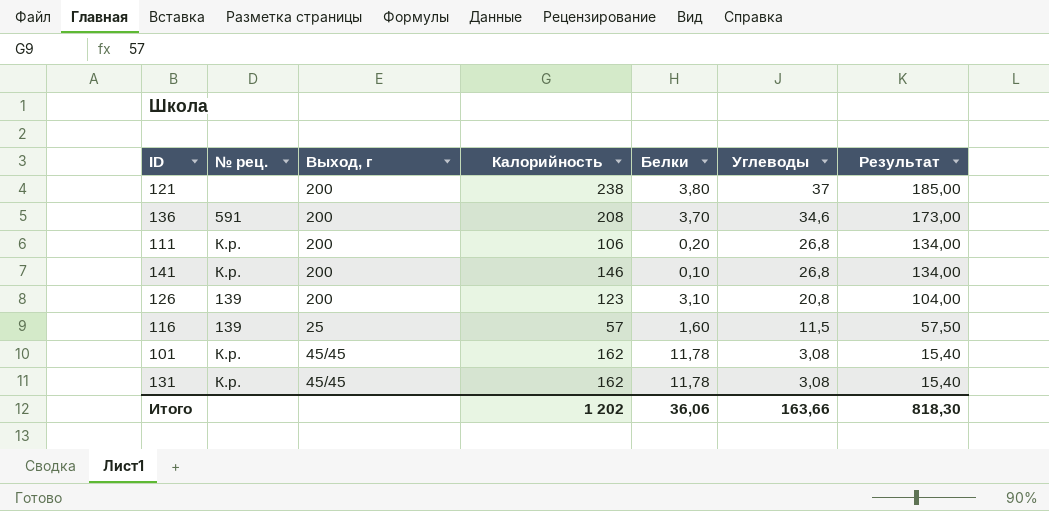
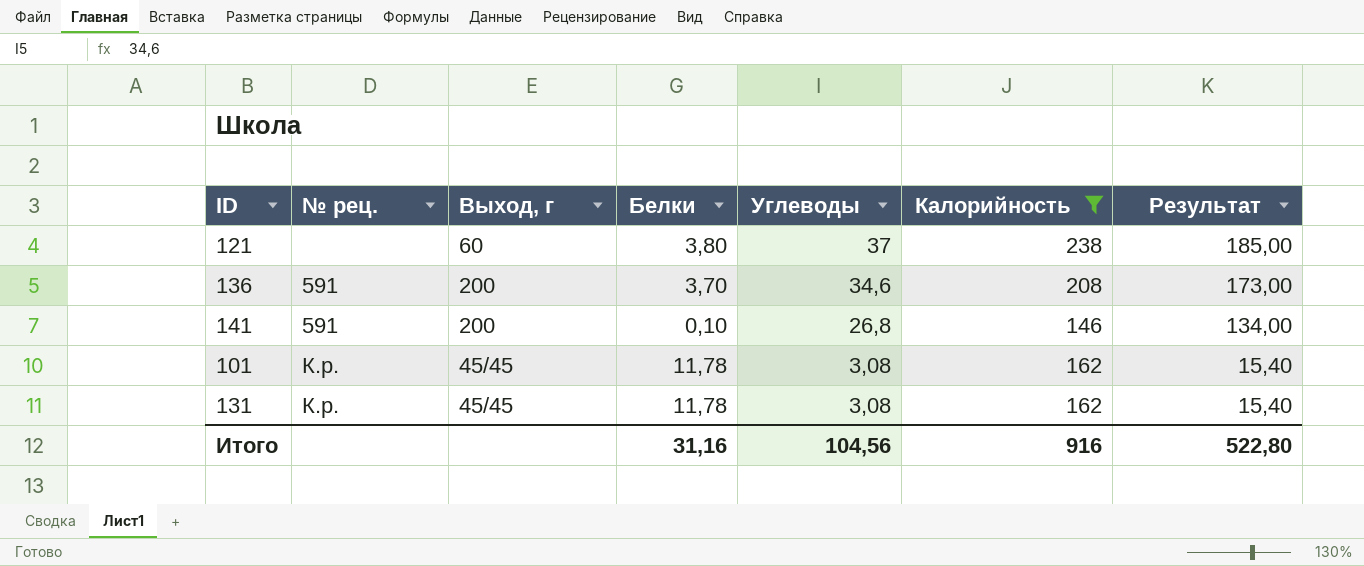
filter: none -> Калорийность >= 146
column Калорийность | position: 4 -> 6
121 | Выход, г: 200 -> 60
141 | № рец.: К.р. -> 591
Итого | Белки: 36,06 -> 31,16
Итого | Углеводы: 163,66 -> 104,56
Итого | Калорийность: 1 202 -> 916
Итого | Результат: 818,30 -> 522,80

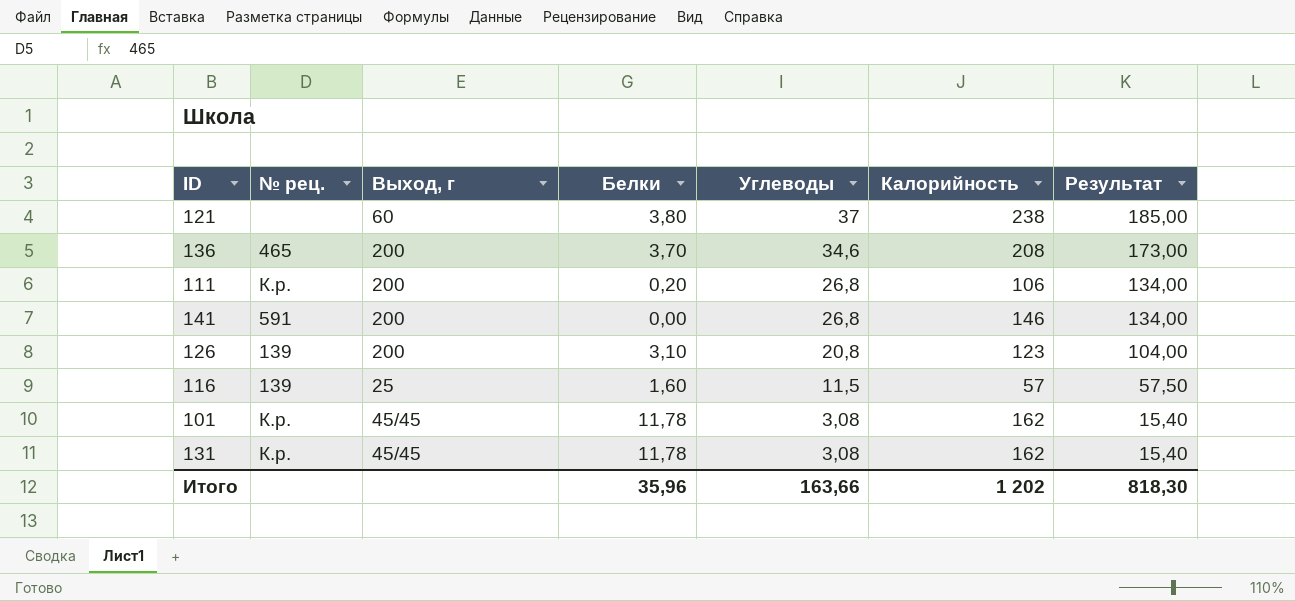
filter: Калорийность >= 146 -> none
136 | № рец.: 591 -> 465
141 | Белки: 0,10 -> 0,00
Итого | Белки: 31,16 -> 35,96
Итого | Углеводы: 104,56 -> 163,66
Итого | Калорийность: 916 -> 1 202
Итого | Результат: 522,80 -> 818,30

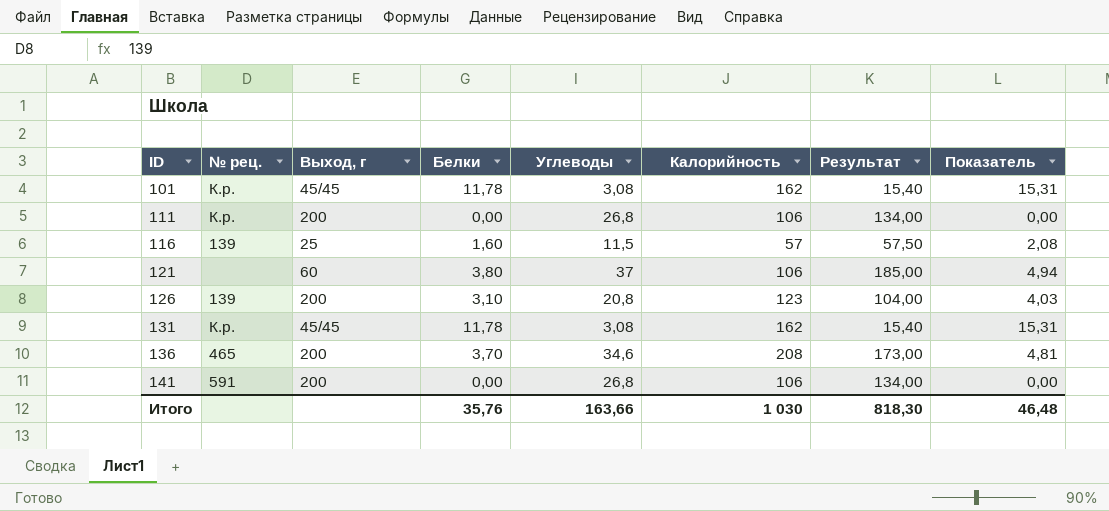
row order: Углеводы descending -> ID ascending
column Показатель | formula: none -> [Белки] * 1,3
111 | Белки: 0,20 -> 0,00
121 | Калорийность: 238 -> 106
141 | Калорийность: 146 -> 106
Итого | Белки: 35,96 -> 35,76
Итого | Калорийность: 1 202 -> 1 030

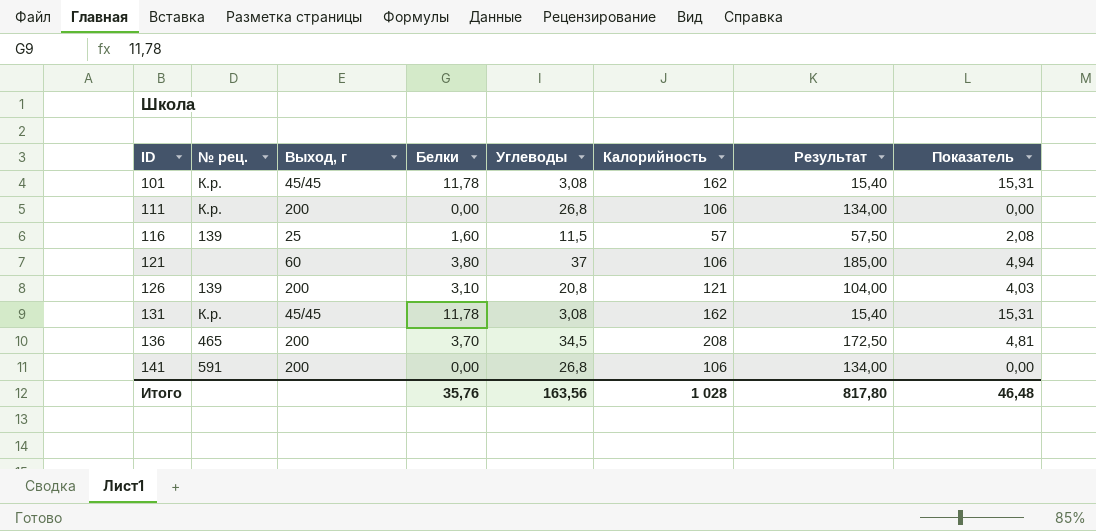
126 | Калорийность: 123 -> 121
136 | Углеводы: 34,6 -> 34,5
136 | Результат: 173,00 -> 172,50
Итого | Углеводы: 163,66 -> 163,56
Итого | Калорийность: 1 030 -> 1 028
Итого | Результат: 818,30 -> 817,80

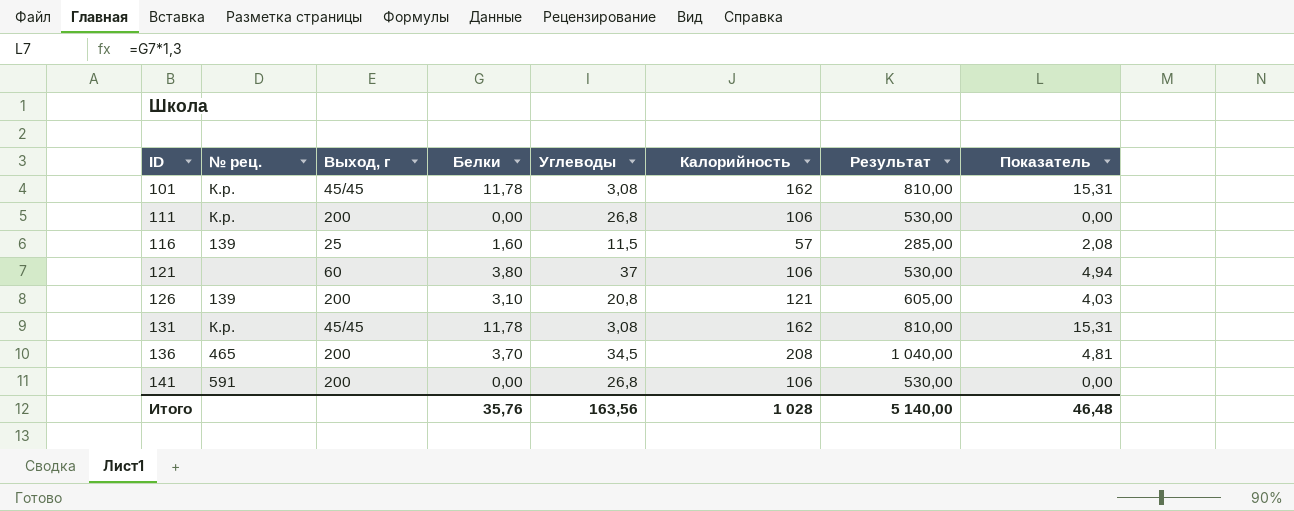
column Результат | formula: [Углеводы] * 5 -> [Калорийность] * 5
Итого | Результат: 817,80 -> 5 140,00

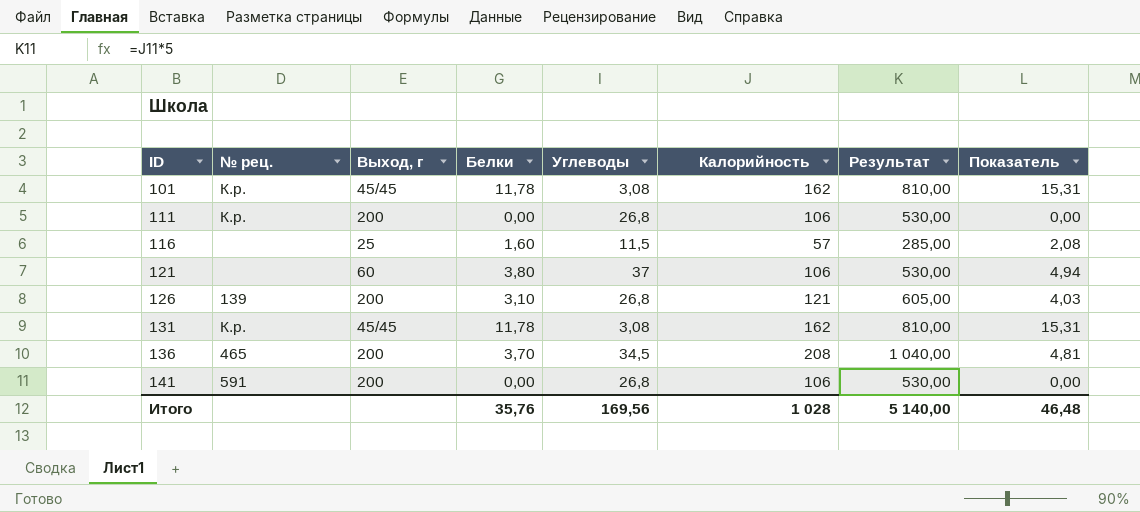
116 | № рец.: 139 -> none
126 | Углеводы: 20,8 -> 26,8
Итого | Углеводы: 163,56 -> 169,56

